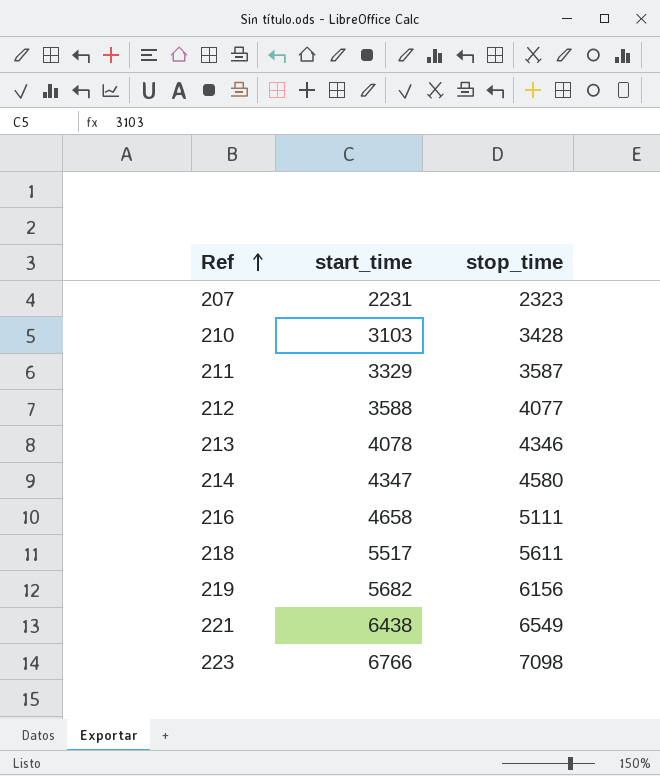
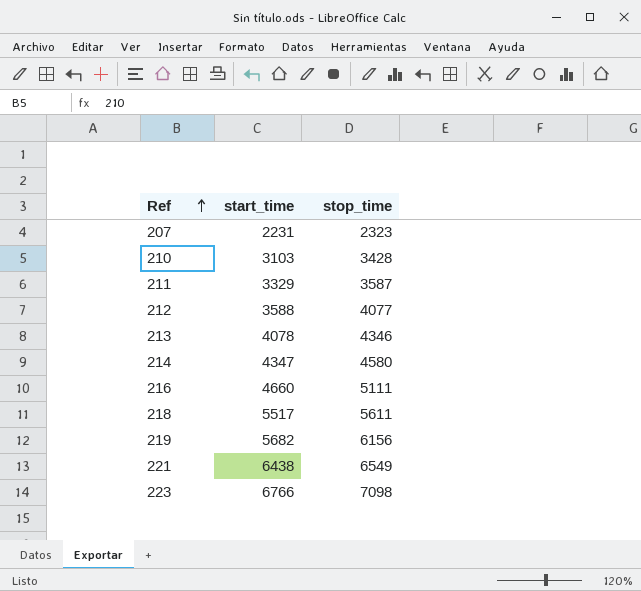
216 | start_time: 4658 -> 4660

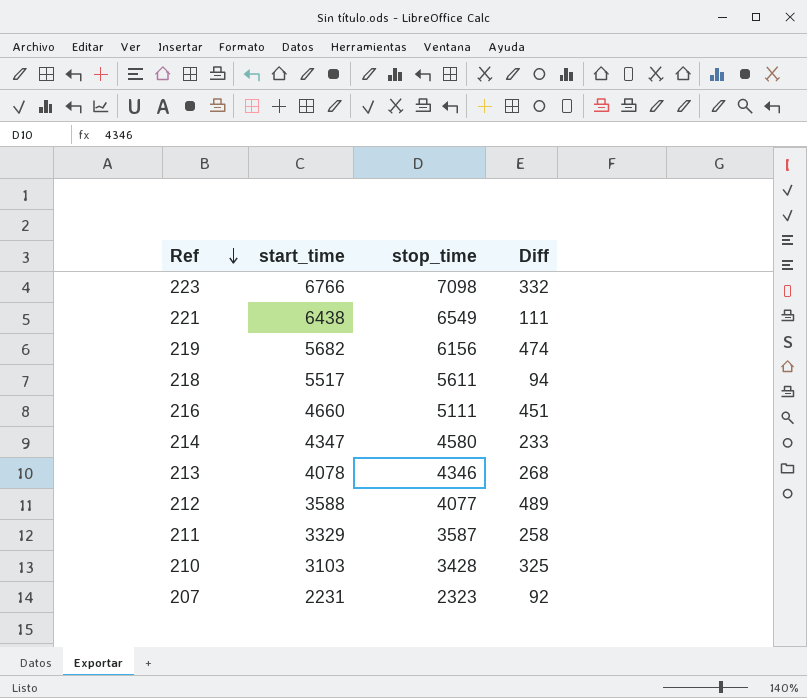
row order: Ref ascending -> Ref descending
column Diff | formula: none -> [stop_time] - [start_time]

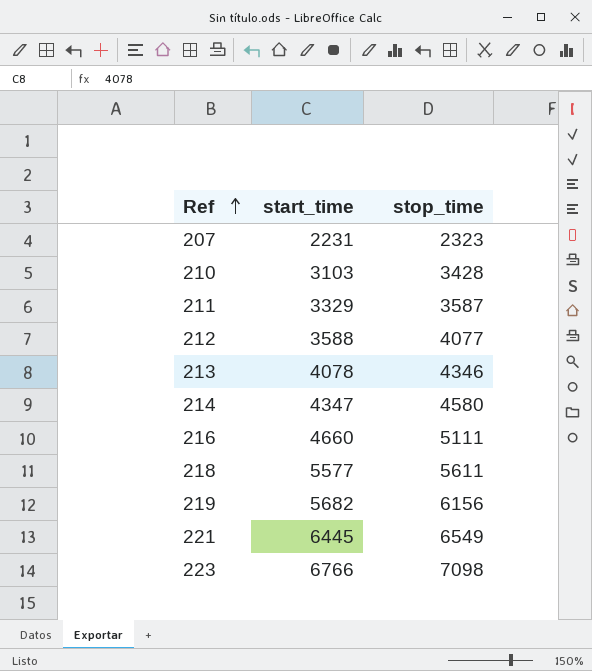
row order: Ref descending -> Ref ascending
column Diff | formula: [stop_time] - [start_time] -> none
218 | start_time: 5517 -> 5577
221 | start_time: 6438 -> 6445

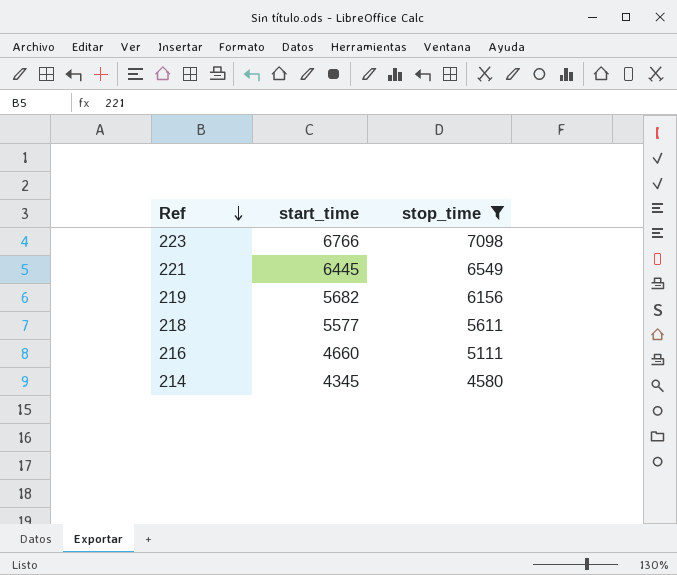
filter: none -> stop_time >= 4580
row order: Ref ascending -> Ref descending
214 | start_time: 4347 -> 4345

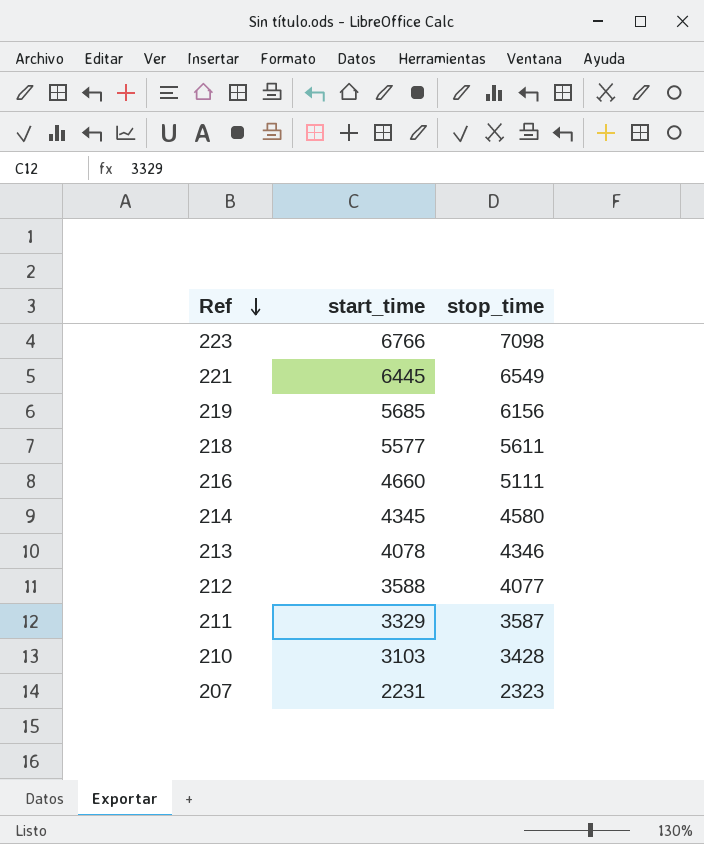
filter: stop_time >= 4580 -> none
219 | start_time: 5682 -> 5685

